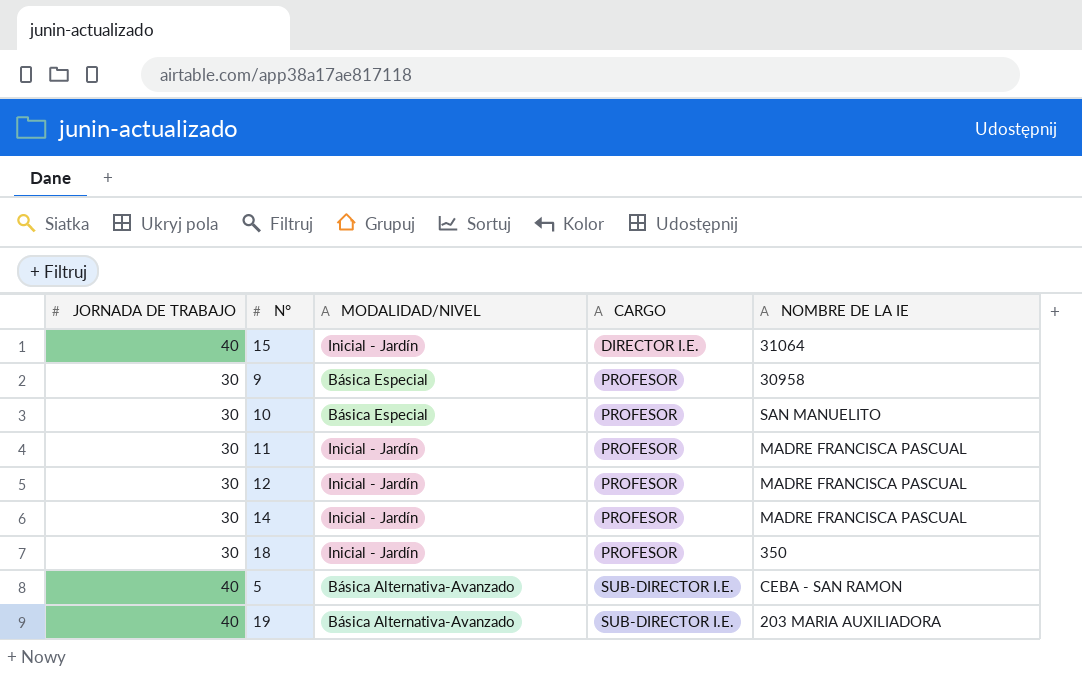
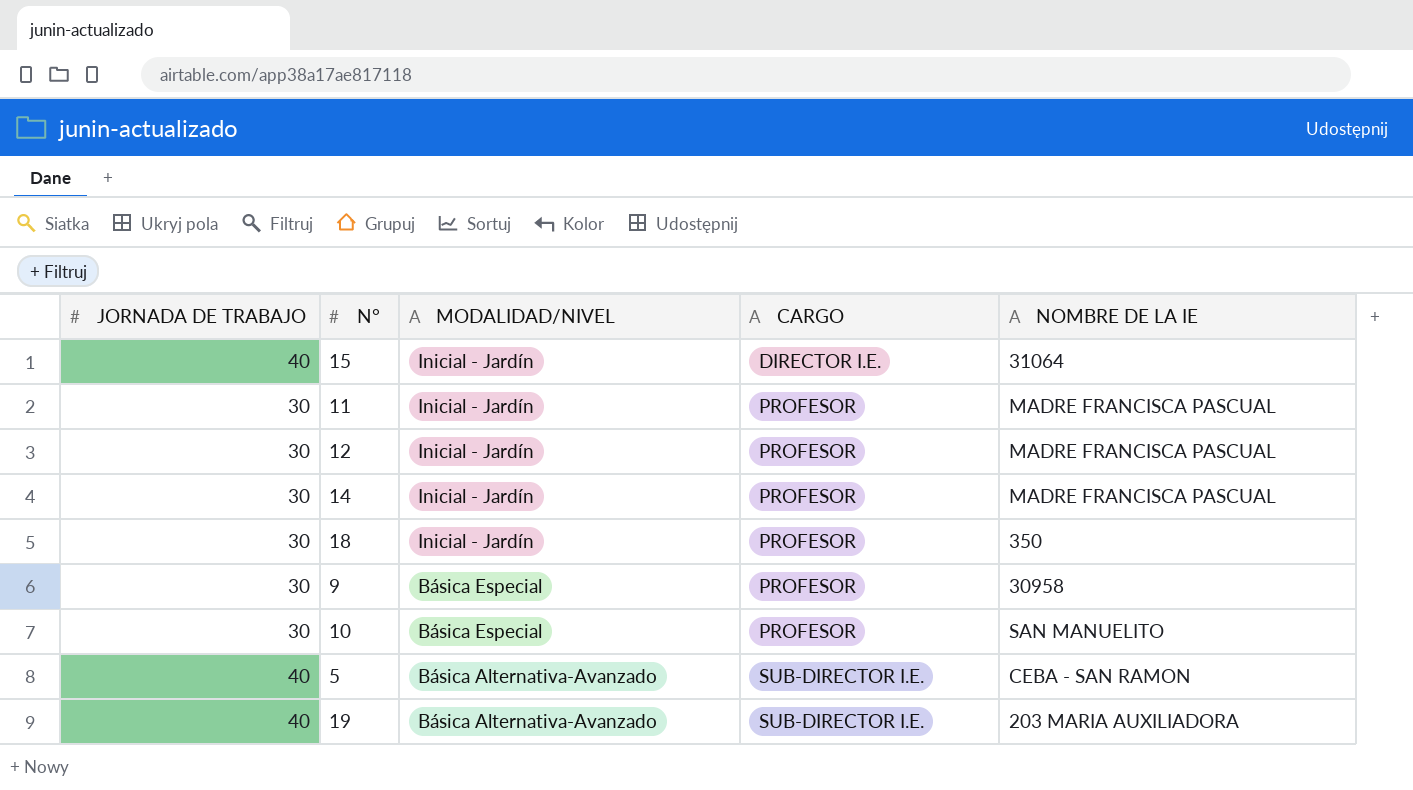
row order: CARGO ascending -> MODALIDAD/NIVEL descending

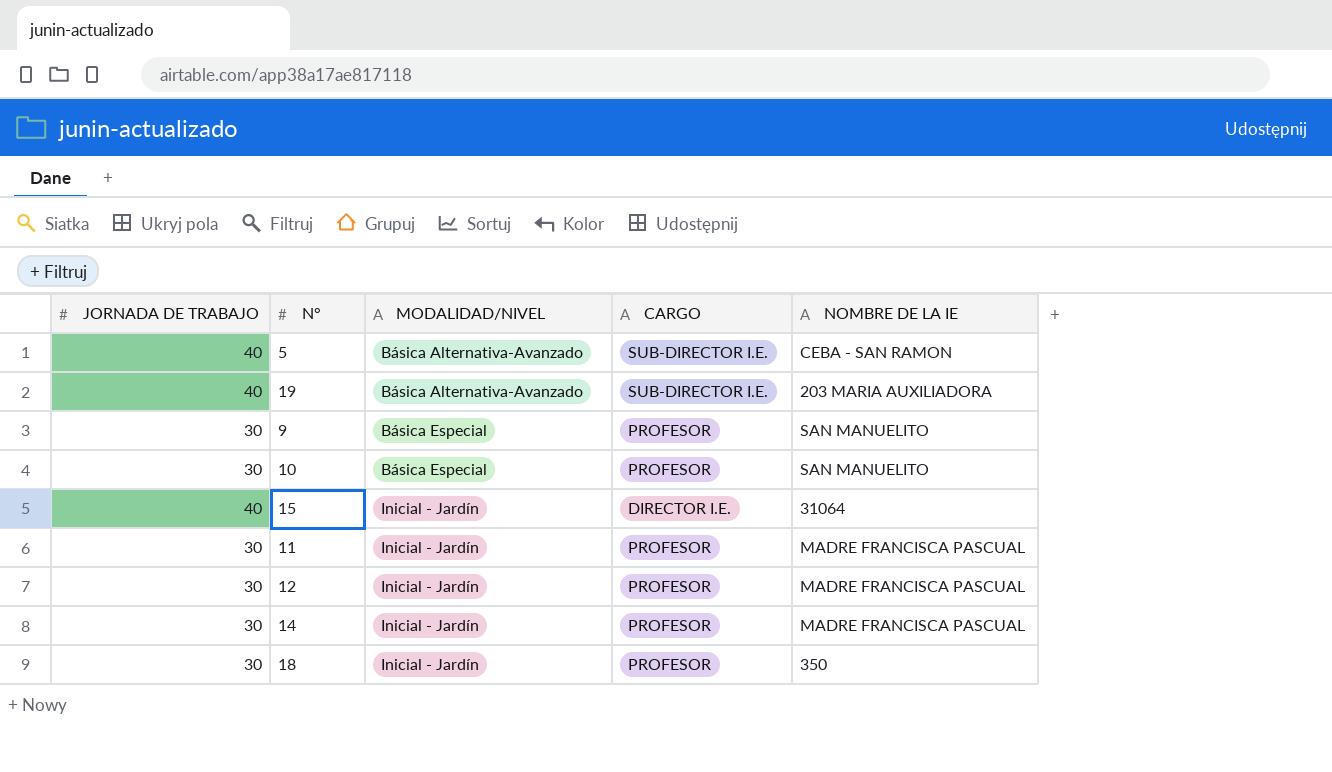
row order: MODALIDAD/NIVEL descending -> MODALIDAD/NIVEL ascending
9 | NOMBRE DE LA IE: 30958 -> SAN MANUELITO

